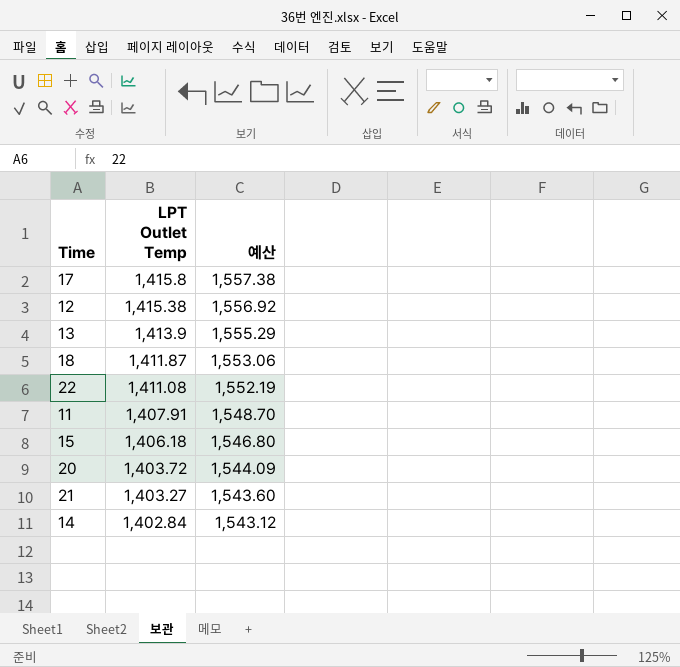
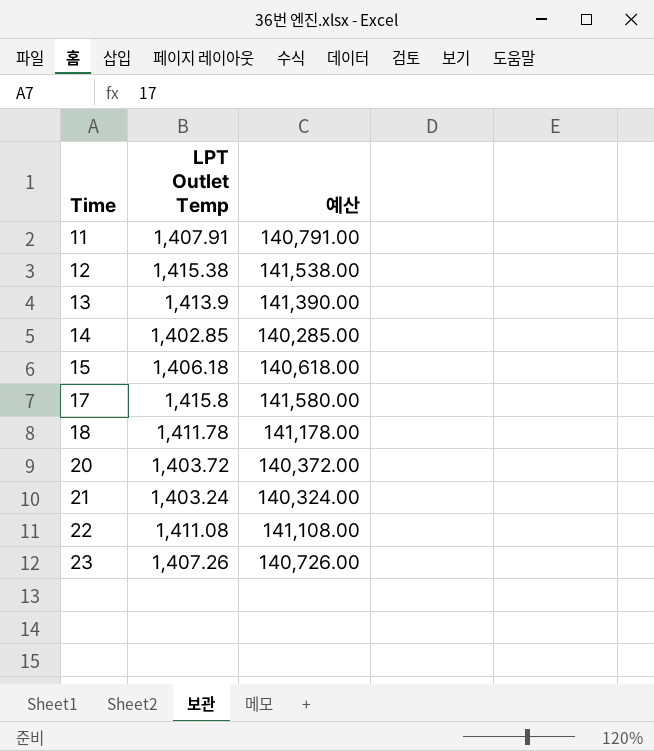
row order: LPT Outlet Temp descending -> Time ascending
column 예산 | formula: [LPT Outlet Temp] * 1.1 -> [LPT Outlet Temp] * 100
14 | LPT Outlet Temp: 1,402.84 -> 1,402.85
18 | LPT Outlet Temp: 1,411.87 -> 1,411.78
21 | LPT Outlet Temp: 1,403.27 -> 1,403.24
row 23: none -> 1,407.26 | 140,726.00

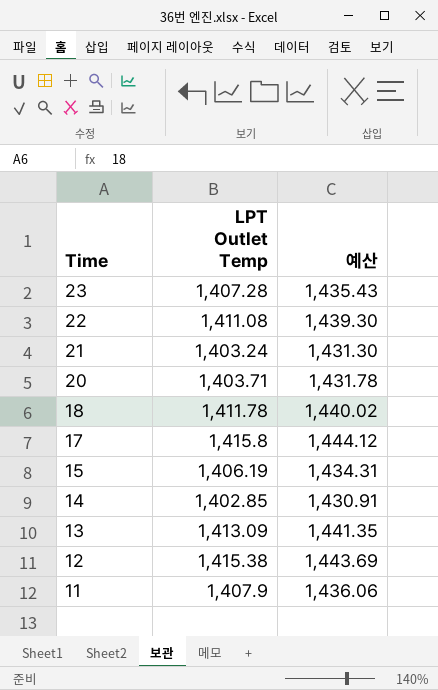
row order: Time ascending -> Time descending
column 예산 | formula: [LPT Outlet Temp] * 100 -> [LPT Outlet Temp] * 1.02
23 | LPT Outlet Temp: 1,407.26 -> 1,407.28
20 | LPT Outlet Temp: 1,403.72 -> 1,403.71
15 | LPT Outlet Temp: 1,406.18 -> 1,406.19
13 | LPT Outlet Temp: 1,413.9 -> 1,413.09
11 | LPT Outlet Temp: 1,407.91 -> 1,407.9

